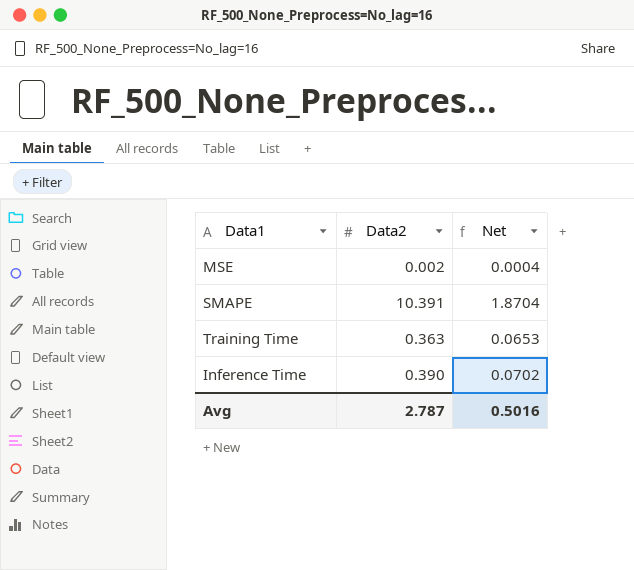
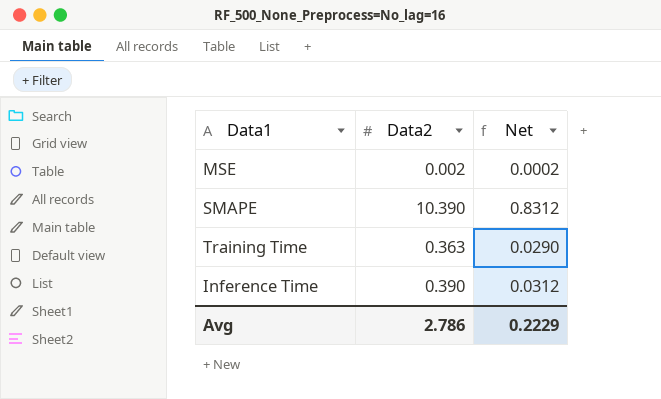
column Net | formula: [Data2] * 0.18 -> [Data2] * 0.08
SMAPE | Data2: 10.391 -> 10.390
Avg | Data2: 2.787 -> 2.786
Avg | Net: 0.5016 -> 0.2229

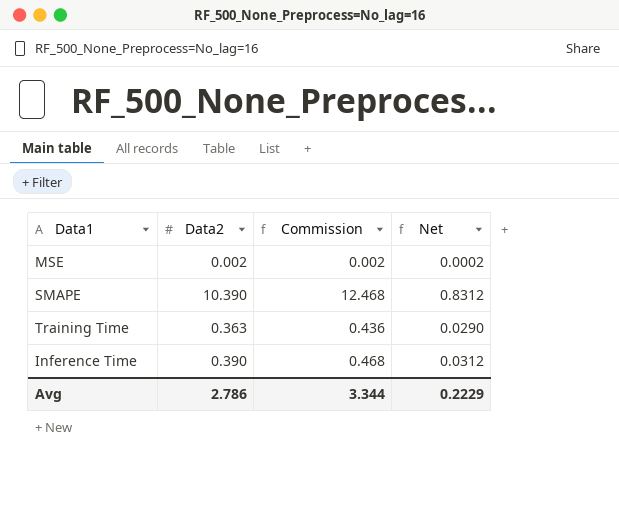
column Commission | formula: none -> [Data2] * 1.2

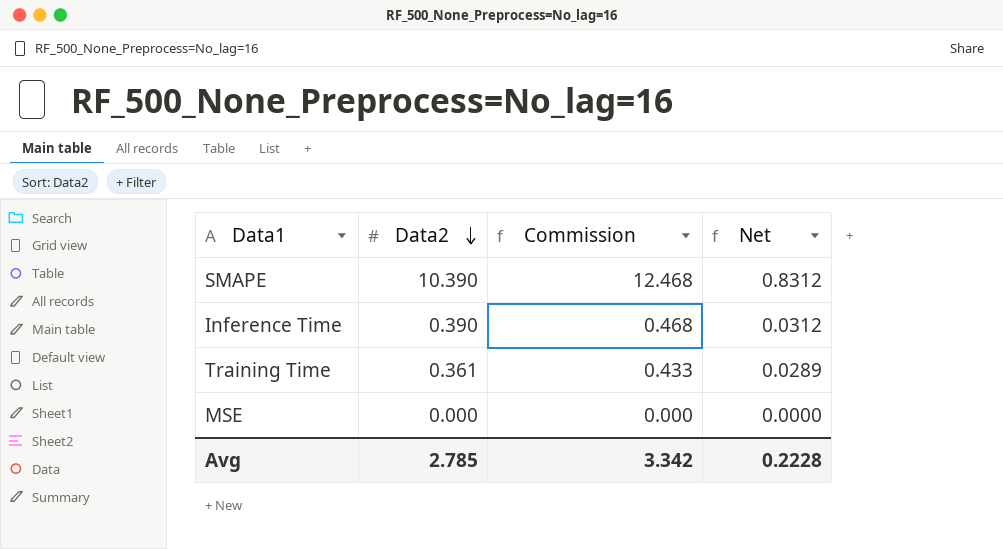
row order: none -> Data2 descending
Training Time | Data2: 0.363 -> 0.361
Training Time | Commission: 0.436 -> 0.433
Training Time | Net: 0.0290 -> 0.0289
MSE | Data2: 0.002 -> 0.000
MSE | Commission: 0.002 -> 0.000
MSE | Net: 0.0002 -> 0.0000
Avg | Data2: 2.786 -> 2.785
Avg | Commission: 3.344 -> 3.342
Avg | Net: 0.2229 -> 0.2228

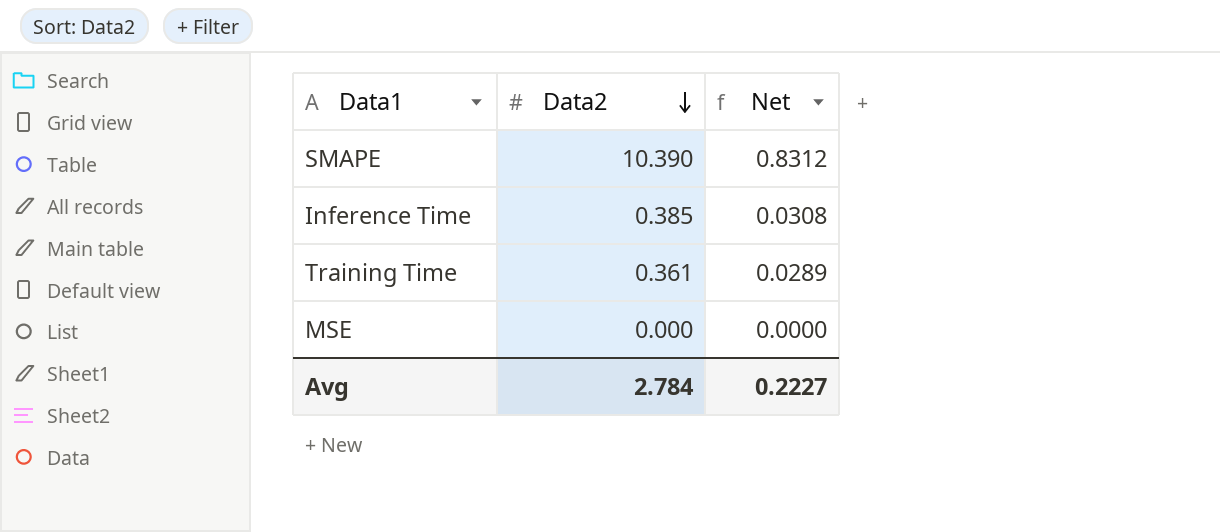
column Commission | formula: [Data2] * 1.2 -> none
Inference Time | Data2: 0.390 -> 0.385
Inference Time | Net: 0.0312 -> 0.0308
Avg | Data2: 2.785 -> 2.784
Avg | Net: 0.2228 -> 0.2227

